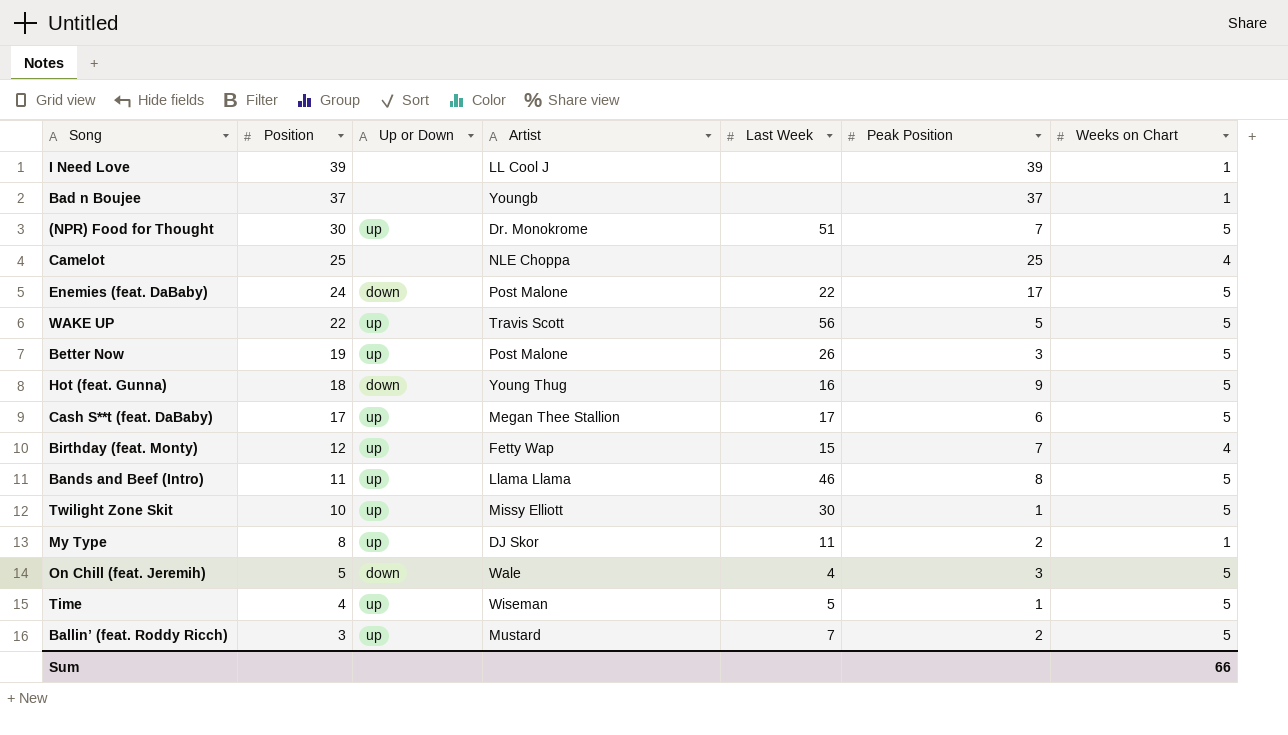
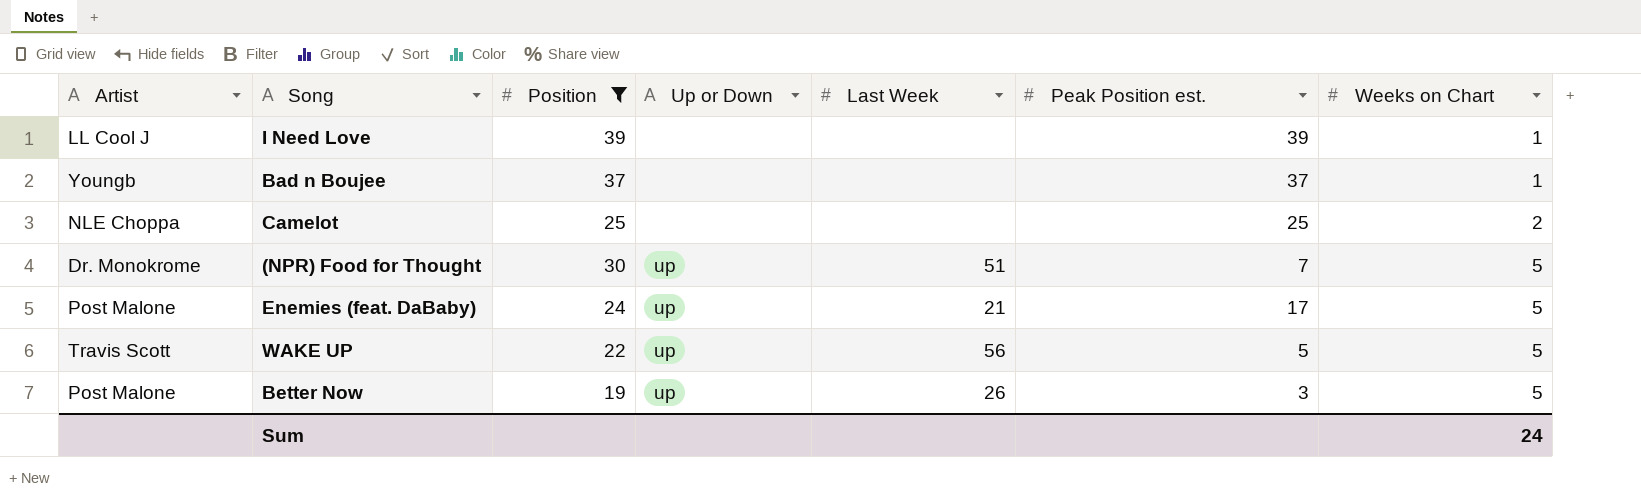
filter: none -> Position >= 19
row order: Position descending -> Weeks on Chart ascending
column Artist | position: 4 -> 1
column name: Peak Position -> Peak Position est.
Camelot | Weeks on Chart: 4 -> 2
Enemies (feat. DaBaby) | Up or Down: down -> up
Enemies (feat. DaBaby) | Last Week: 22 -> 21
Sum | Weeks on Chart: 66 -> 24

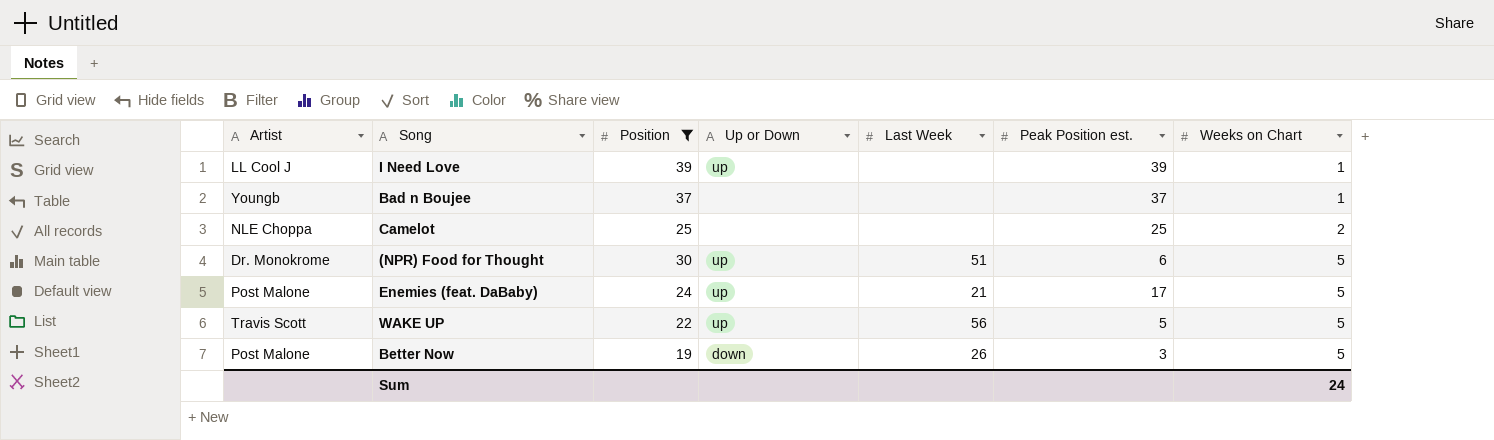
I Need Love | Up or Down: none -> up
(NPR) Food for Thought | Peak Position est.: 7 -> 6
Better Now | Up or Down: up -> down

